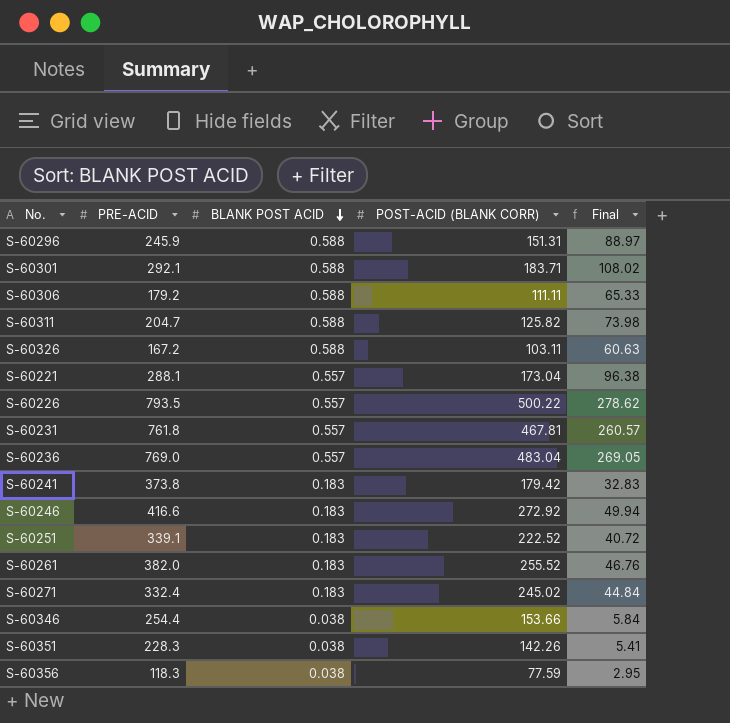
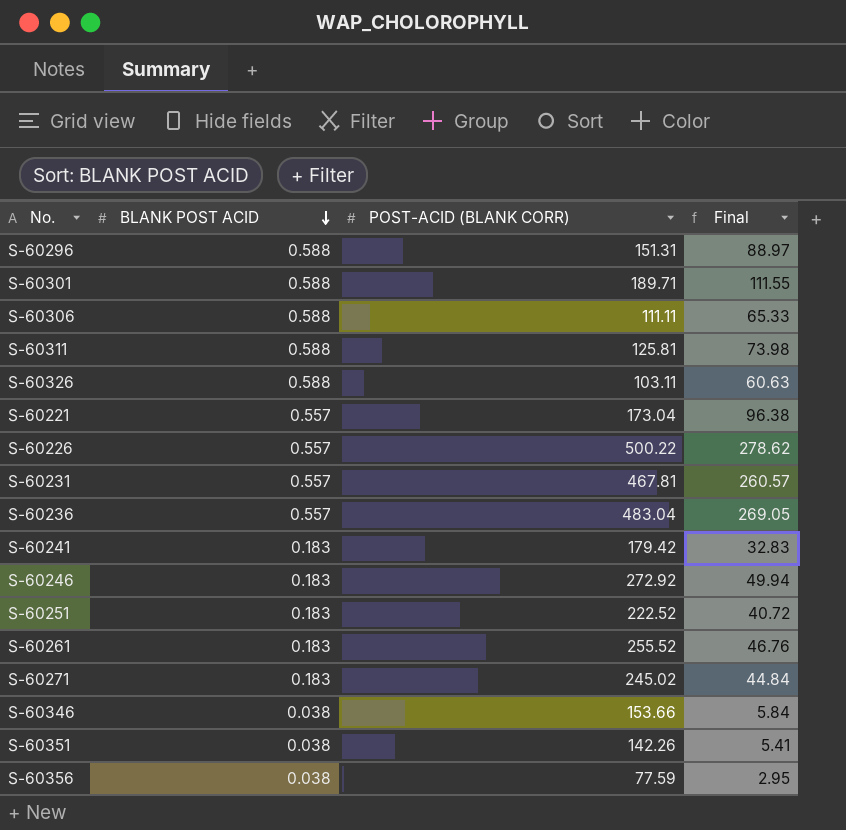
column PRE-ACID | position: 2 -> none
S-60301 | POST-ACID (BLANK CORR): 183.71 -> 189.71
S-60301 | Final: 108.02 -> 111.55
S-60311 | POST-ACID (BLANK CORR): 125.82 -> 125.81

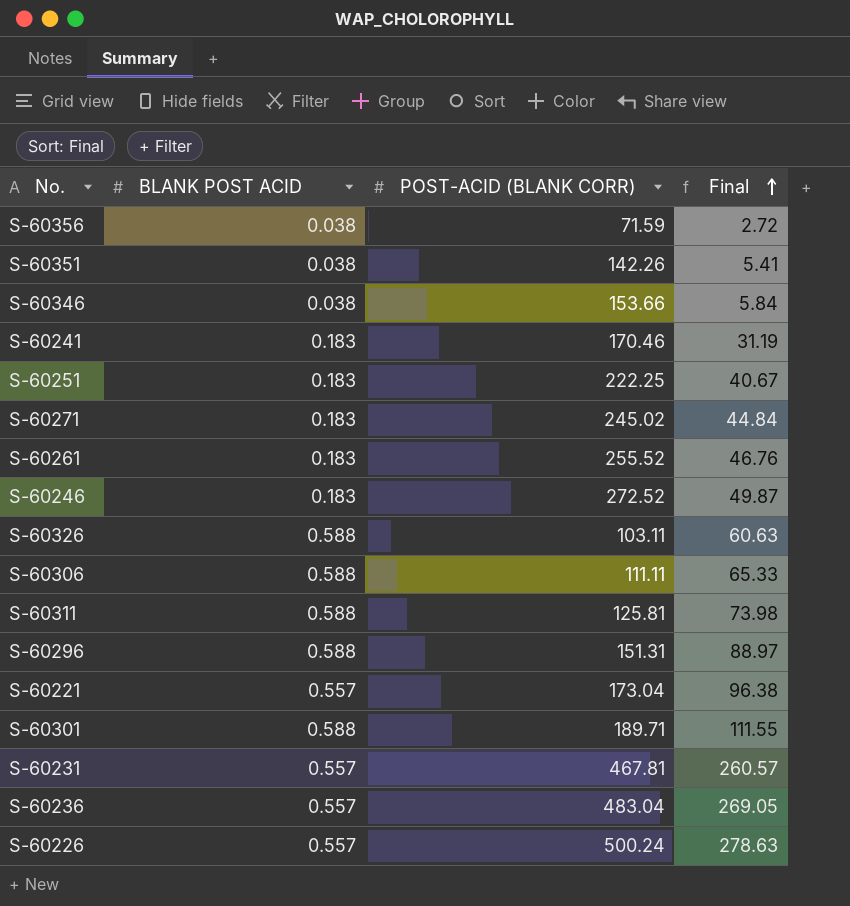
row order: BLANK POST ACID descending -> Final ascending
S-60356 | POST-ACID (BLANK CORR): 77.59 -> 71.59
S-60356 | Final: 2.95 -> 2.72
S-60241 | POST-ACID (BLANK CORR): 179.42 -> 170.46
S-60241 | Final: 32.83 -> 31.19
S-60251 | POST-ACID (BLANK CORR): 222.52 -> 222.25
S-60251 | Final: 40.72 -> 40.67
S-60246 | POST-ACID (BLANK CORR): 272.92 -> 272.52
S-60246 | Final: 49.94 -> 49.87
S-60226 | POST-ACID (BLANK CORR): 500.22 -> 500.24
S-60226 | Final: 278.62 -> 278.63

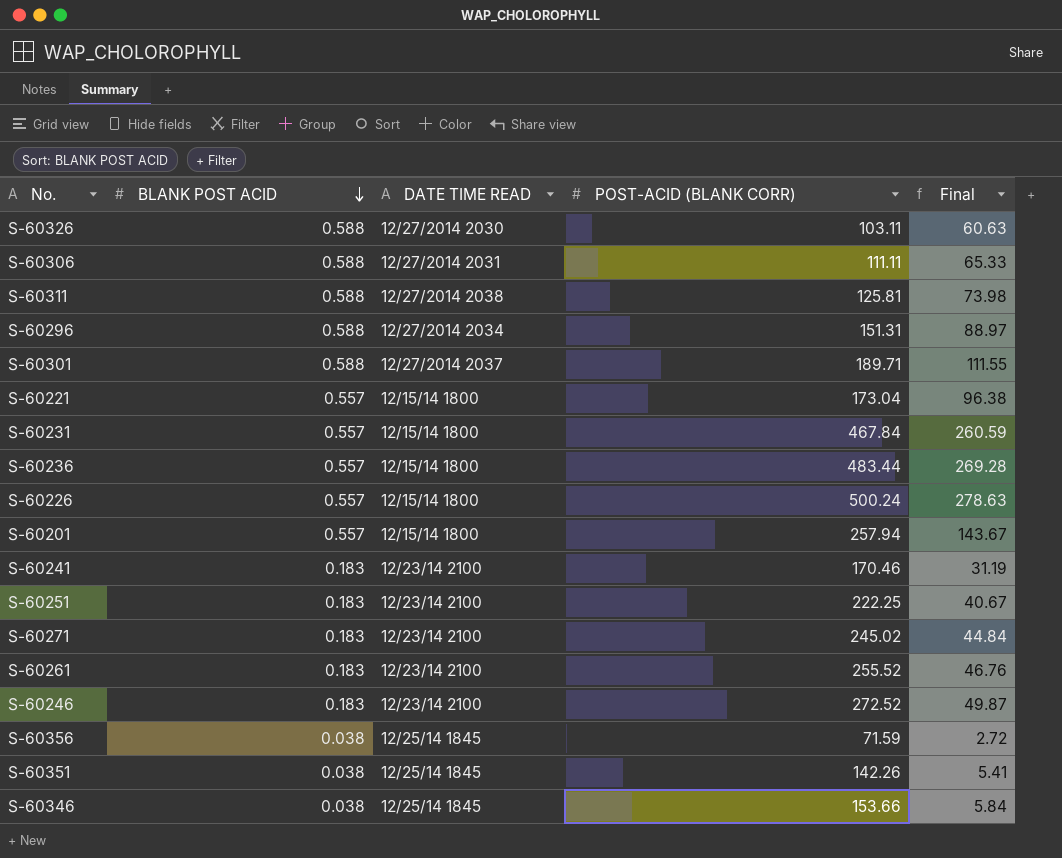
row order: Final ascending -> BLANK POST ACID descending
column DATE TIME READ | position: none -> 3
S-60231 | POST-ACID (BLANK CORR): 467.81 -> 467.84
S-60231 | Final: 260.57 -> 260.59
S-60236 | POST-ACID (BLANK CORR): 483.04 -> 483.44
S-60236 | Final: 269.05 -> 269.28
row S-60201: none -> 0.557 | 12/15/14 1800 | 257.94 | 143.67

